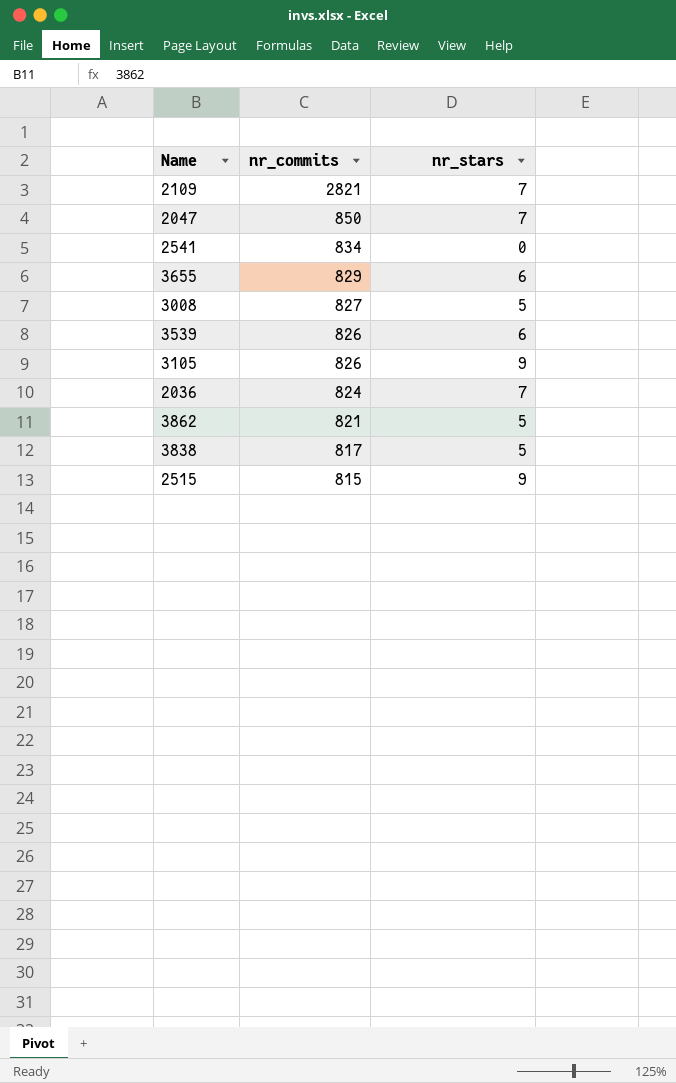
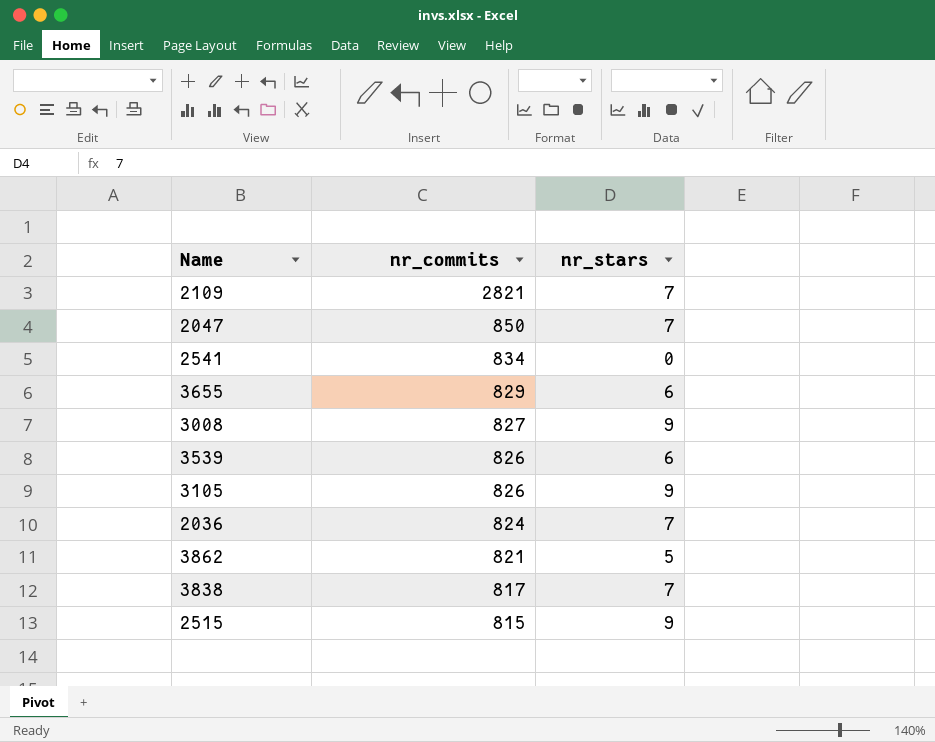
3008 | nr_stars: 5 -> 9
3838 | nr_stars: 5 -> 7

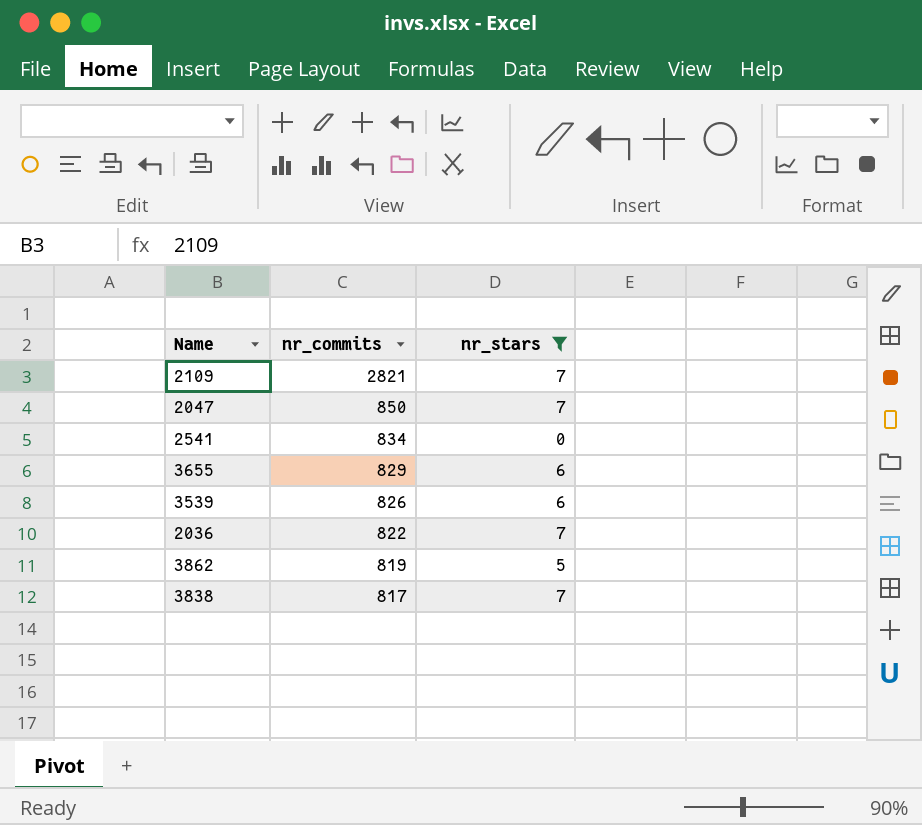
filter: none -> nr_stars != 9
2036 | nr_commits: 824 -> 822
3862 | nr_commits: 821 -> 819

